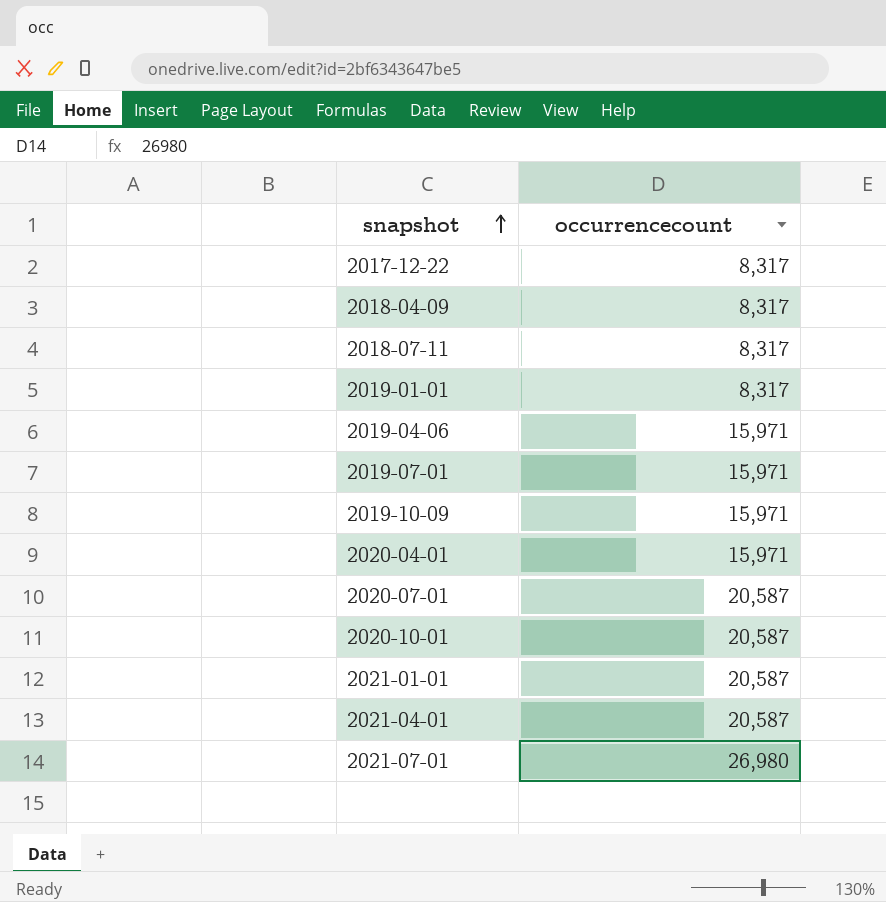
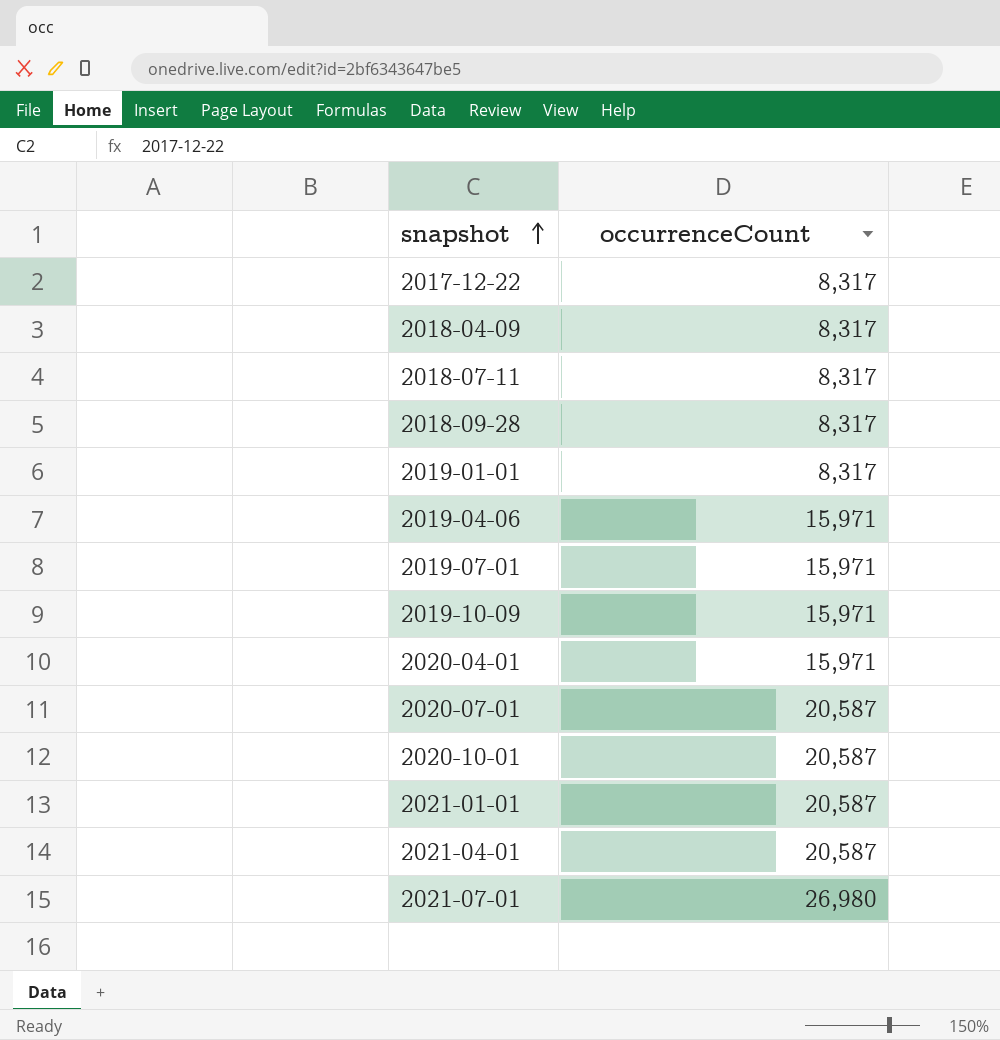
column name: occurrencecount -> occurrenceCount
row 2018-09-28: none -> 8,317

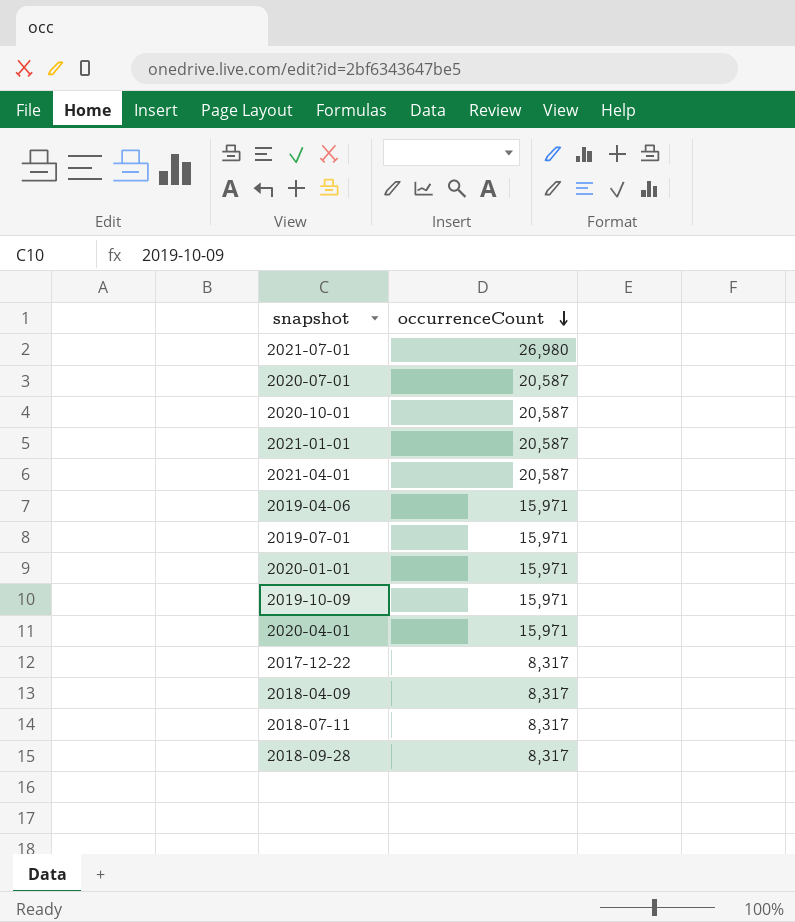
row order: snapshot ascending -> occurrenceCount descending
row 2019-01-01: 8,317 -> none
row 2020-01-01: none -> 15,971

